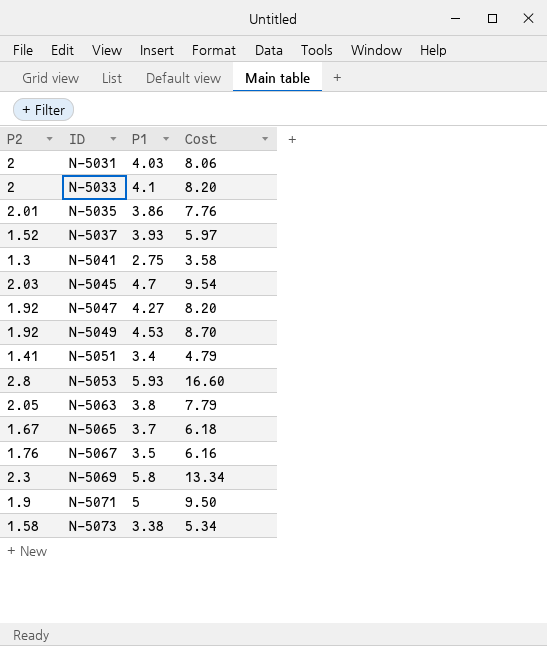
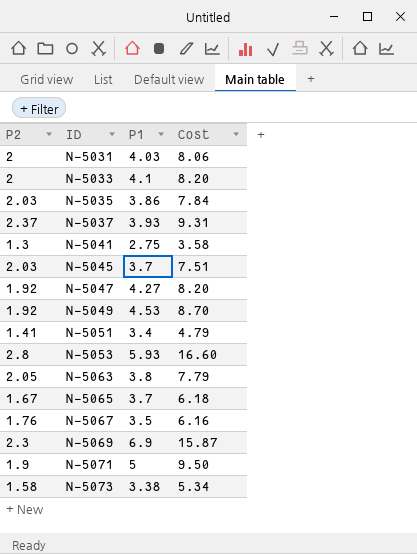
N-5035 | P2: 2.01 -> 2.03
N-5035 | Cost: 7.76 -> 7.84
N-5037 | P2: 1.52 -> 2.37
N-5037 | Cost: 5.97 -> 9.31
N-5045 | P1: 4.7 -> 3.7
N-5045 | Cost: 9.54 -> 7.51
N-5069 | P1: 5.8 -> 6.9
N-5069 | Cost: 13.34 -> 15.87

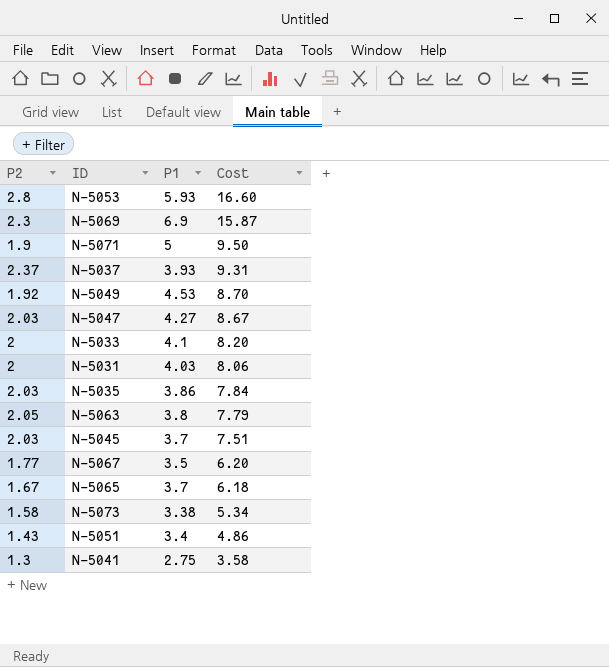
row order: ID ascending -> Cost descending
N-5047 | P2: 1.92 -> 2.03
N-5047 | Cost: 8.20 -> 8.67
N-5067 | P2: 1.76 -> 1.77
N-5067 | Cost: 6.16 -> 6.20
N-5051 | P2: 1.41 -> 1.43
N-5051 | Cost: 4.79 -> 4.86

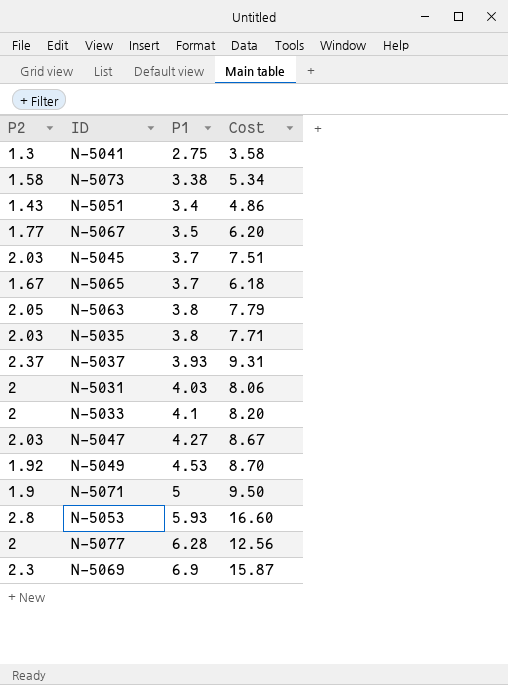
row order: Cost descending -> P1 ascending
N-5035 | P1: 3.86 -> 3.8
N-5035 | Cost: 7.84 -> 7.71
row N-5077: none -> 2 | 6.28 | 12.56

